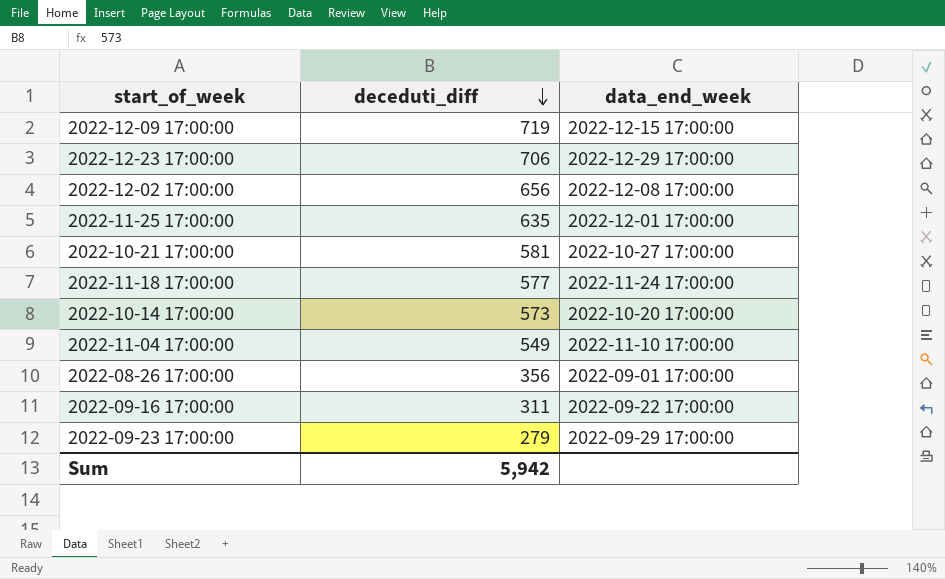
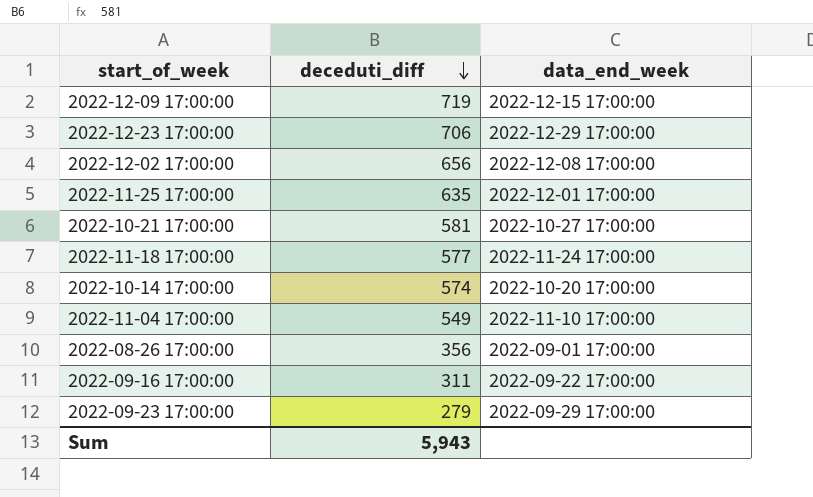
2022-10-14 17:00:00 | deceduti_diff: 573 -> 574
Sum | deceduti_diff: 5,942 -> 5,943

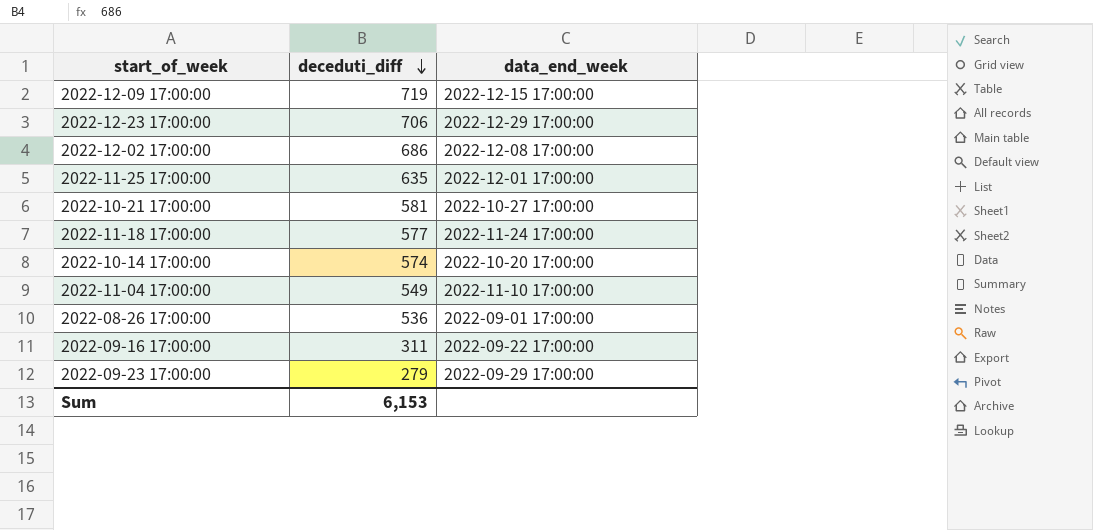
2022-12-02 17:00:00 | deceduti_diff: 656 -> 686
2022-08-26 17:00:00 | deceduti_diff: 356 -> 536
Sum | deceduti_diff: 5,943 -> 6,153

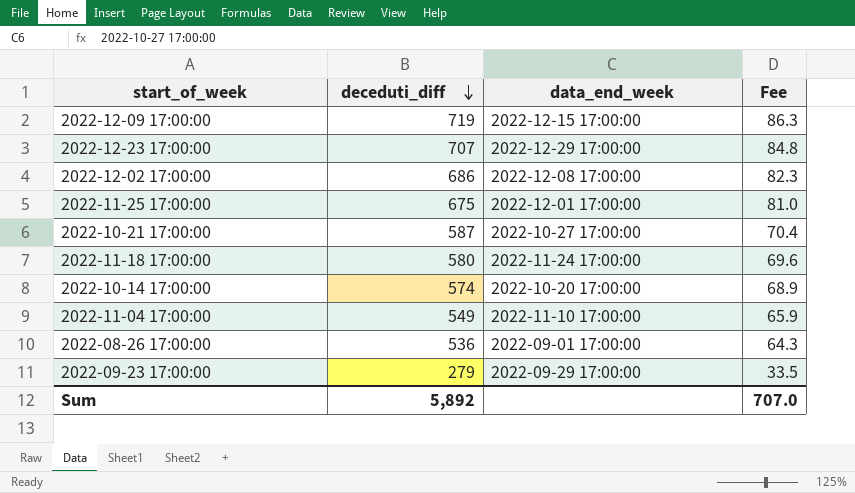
column Fee | formula: none -> [deceduti_diff] * 0.12
row 2022-09-16 17:00:00: 311 | 2022-09-22 17:00:00 -> none
2022-12-23 17:00:00 | deceduti_diff: 706 -> 707
2022-11-25 17:00:00 | deceduti_diff: 635 -> 675
2022-10-21 17:00:00 | deceduti_diff: 581 -> 587
2022-11-18 17:00:00 | deceduti_diff: 577 -> 580
Sum | deceduti_diff: 6,153 -> 5,892

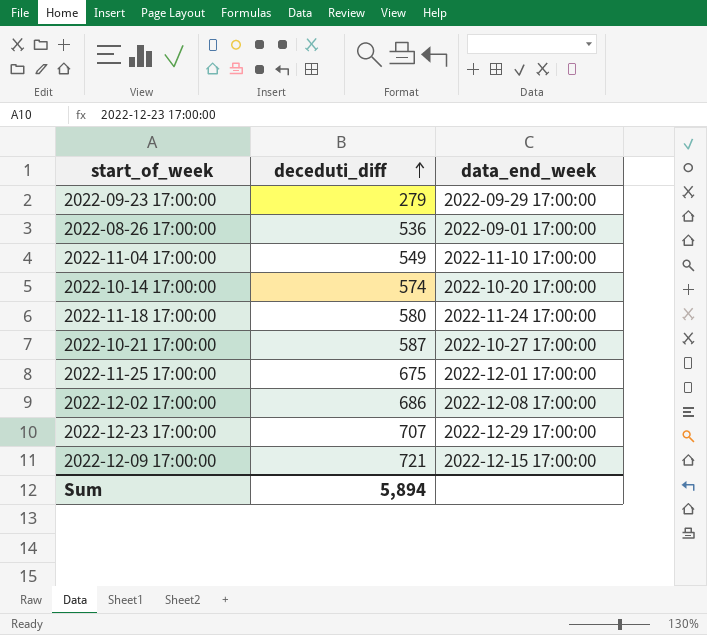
row order: deceduti_diff descending -> deceduti_diff ascending
column Fee | formula: [deceduti_diff] * 0.12 -> none
2022-12-09 17:00:00 | deceduti_diff: 719 -> 721
Sum | deceduti_diff: 5,892 -> 5,894

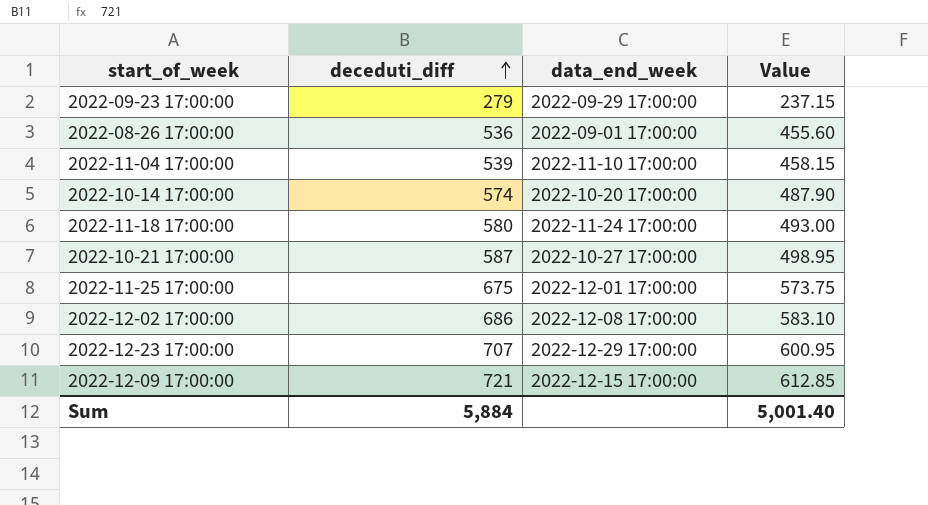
column Value | formula: none -> [deceduti_diff] * 0.85
2022-11-04 17:00:00 | deceduti_diff: 549 -> 539
Sum | deceduti_diff: 5,894 -> 5,884

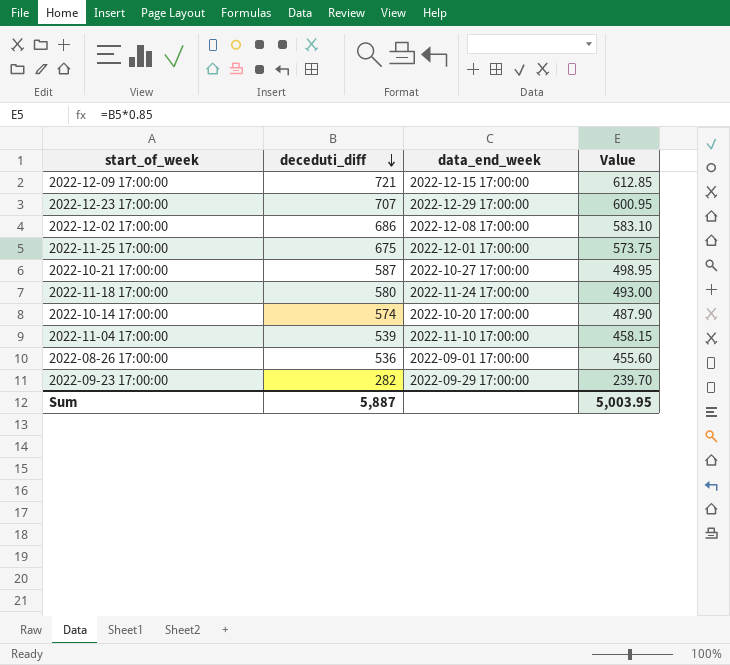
row order: deceduti_diff ascending -> deceduti_diff descending
2022-09-23 17:00:00 | deceduti_diff: 279 -> 282
2022-09-23 17:00:00 | Value: 237.15 -> 239.70
Sum | deceduti_diff: 5,884 -> 5,887
Sum | Value: 5,001.40 -> 5,003.95

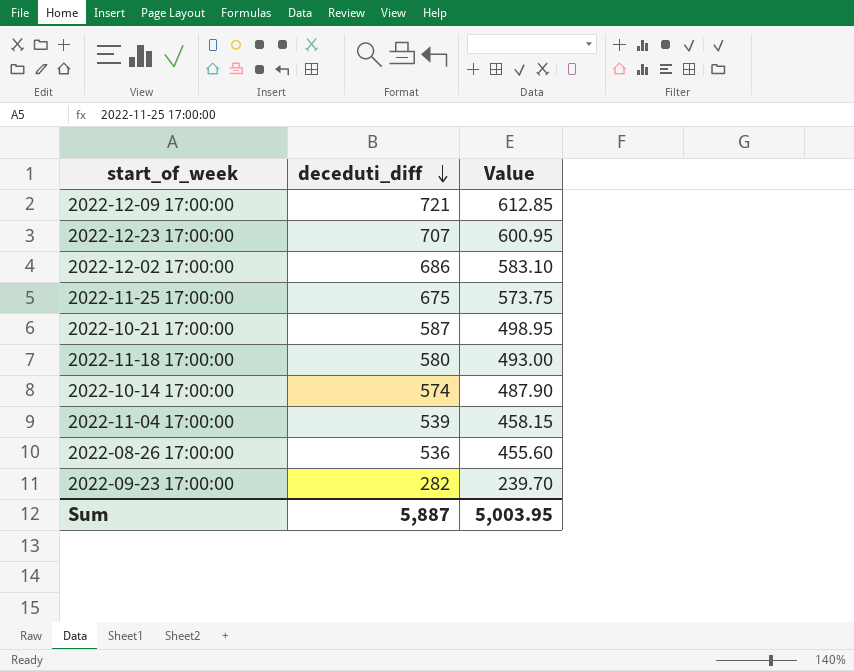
column data_end_week | position: 3 -> none

